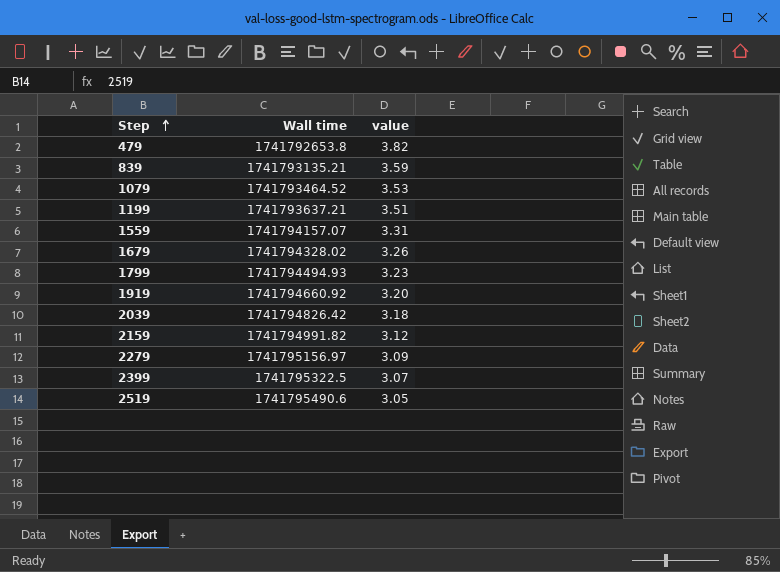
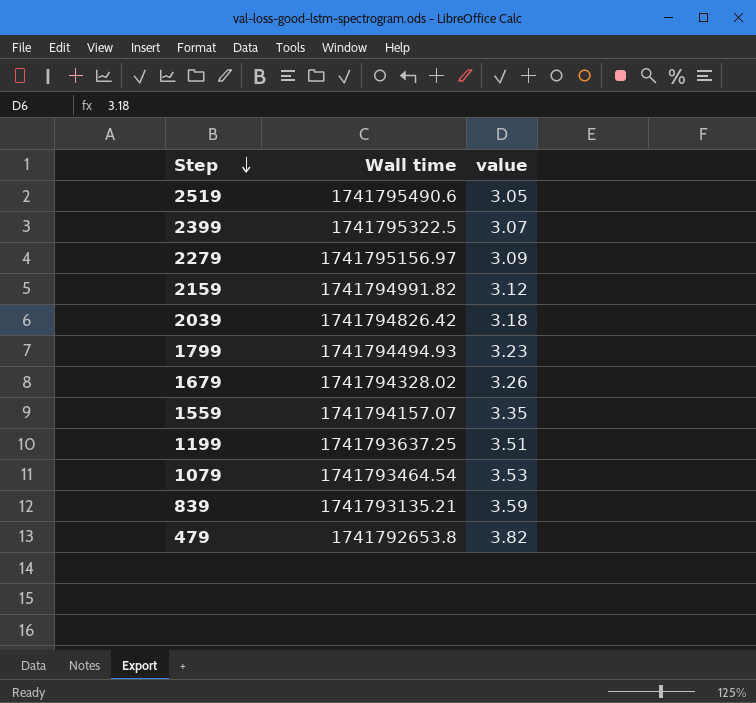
row order: Step ascending -> Step descending
row 1919: 1741794660.92 | 3.20 -> none
1559 | value: 3.31 -> 3.35
1199 | Wall time: 1741793637.21 -> 1741793637.25
1079 | Wall time: 1741793464.52 -> 1741793464.54

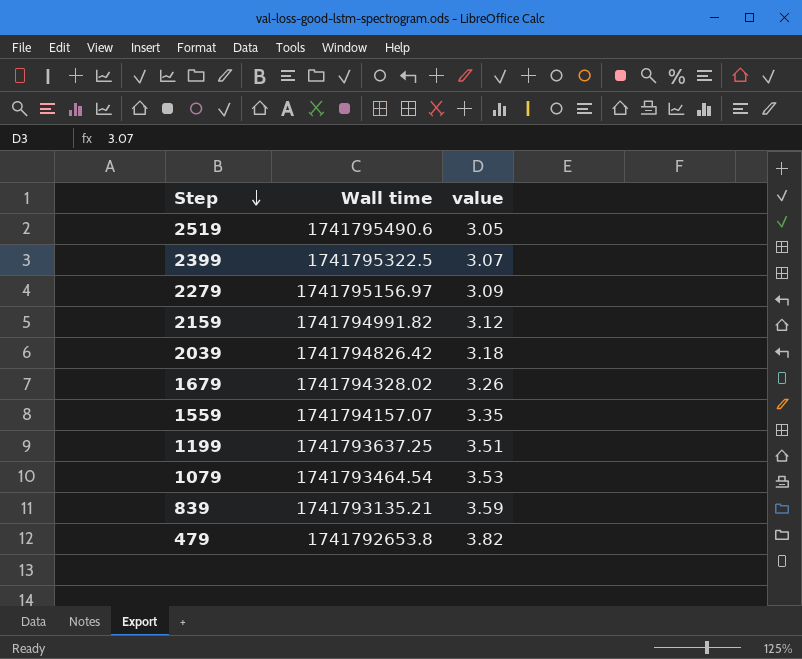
row 1799: 1741794494.93 | 3.23 -> none

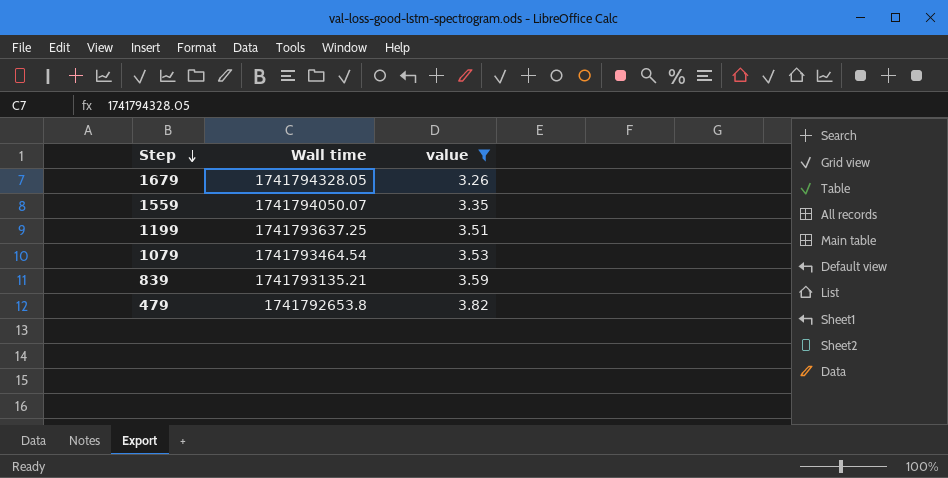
filter: none -> value >= 3.26
1679 | Wall time: 1741794328.02 -> 1741794328.05
1559 | Wall time: 1741794157.07 -> 1741794050.07

